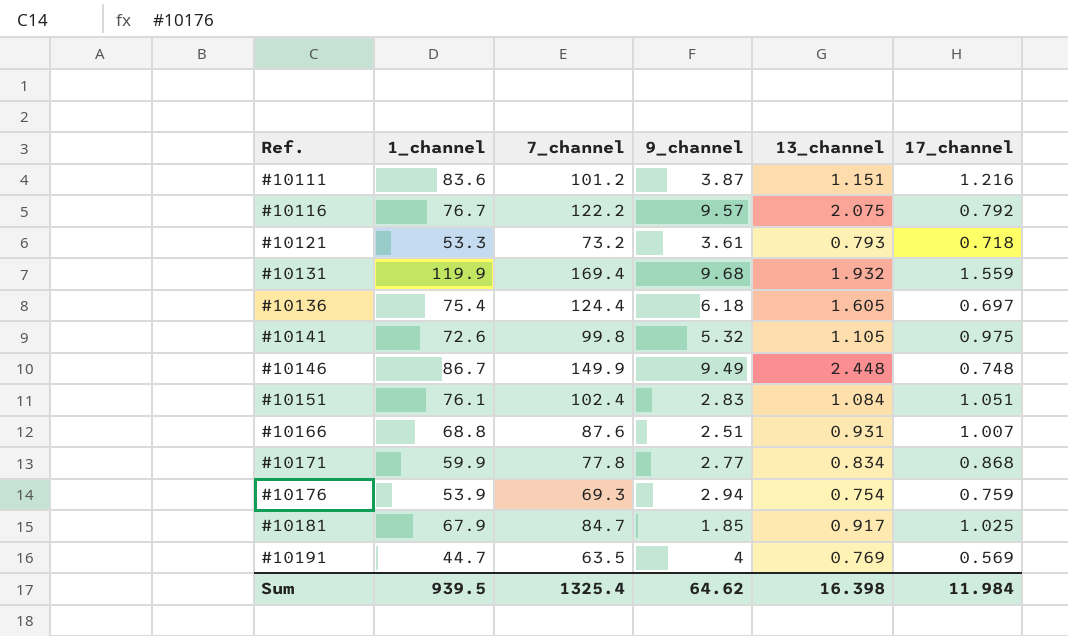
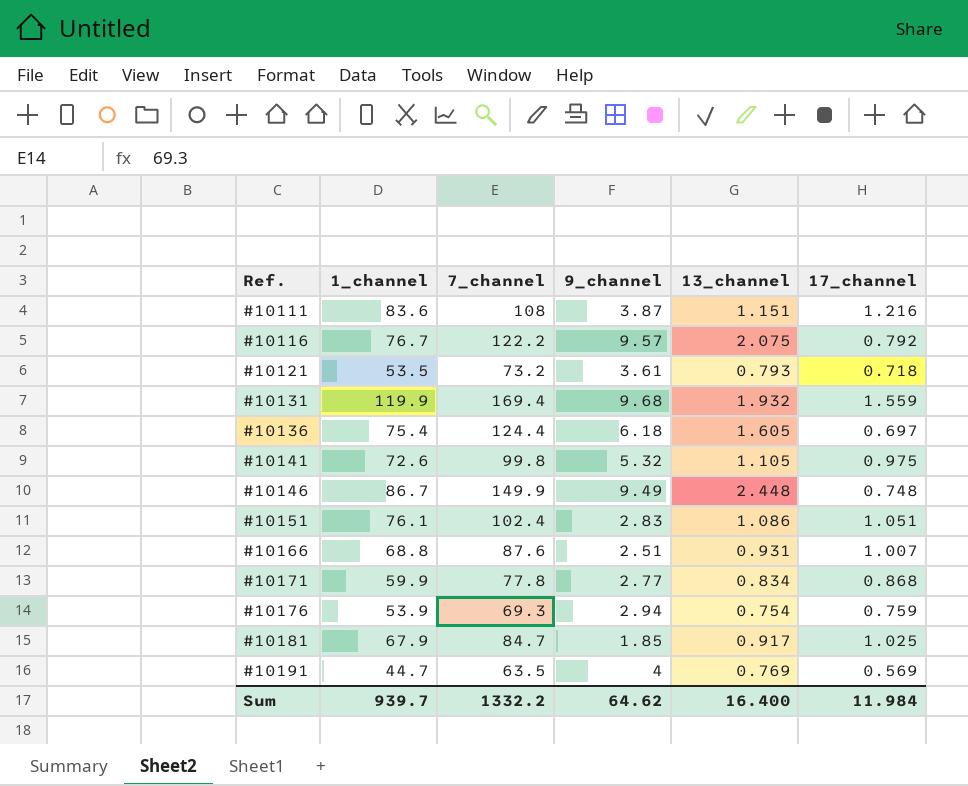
#10111 | 7_channel: 101.2 -> 108
#10121 | 1_channel: 53.3 -> 53.5
#10151 | 13_channel: 1.084 -> 1.086
Sum | 1_channel: 939.5 -> 939.7
Sum | 7_channel: 1325.4 -> 1332.2
Sum | 13_channel: 16.398 -> 16.400

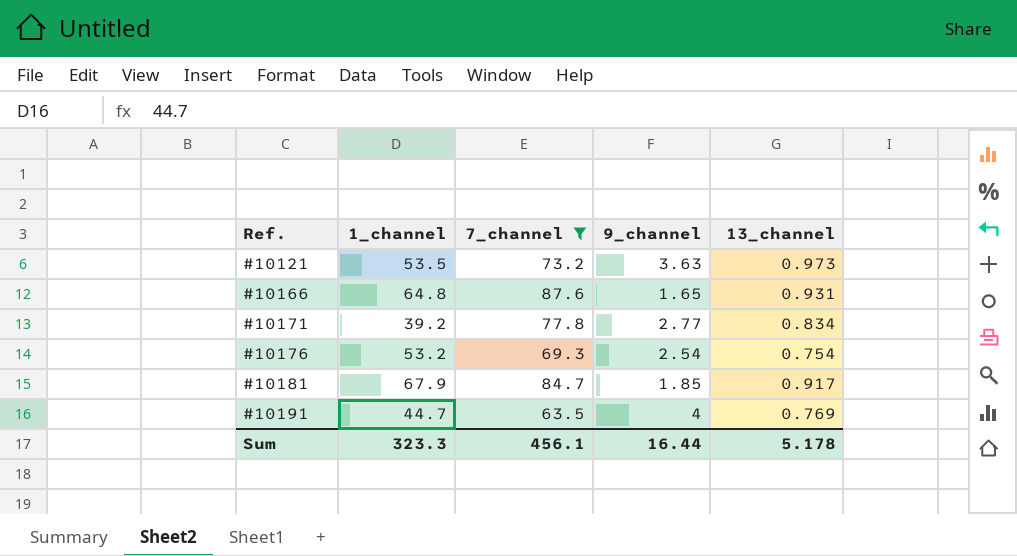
filter: none -> 7_channel <= 87.6
column 17_channel | position: 6 -> none
#10121 | 9_channel: 3.61 -> 3.63
#10121 | 13_channel: 0.793 -> 0.973
#10166 | 1_channel: 68.8 -> 64.8
#10166 | 9_channel: 2.51 -> 1.65
#10171 | 1_channel: 59.9 -> 39.2
#10176 | 1_channel: 53.9 -> 53.2
#10176 | 9_channel: 2.94 -> 2.54
Sum | 1_channel: 939.7 -> 323.3
Sum | 7_channel: 1332.2 -> 456.1
Sum | 9_channel: 64.62 -> 16.44
Sum | 13_channel: 16.400 -> 5.178

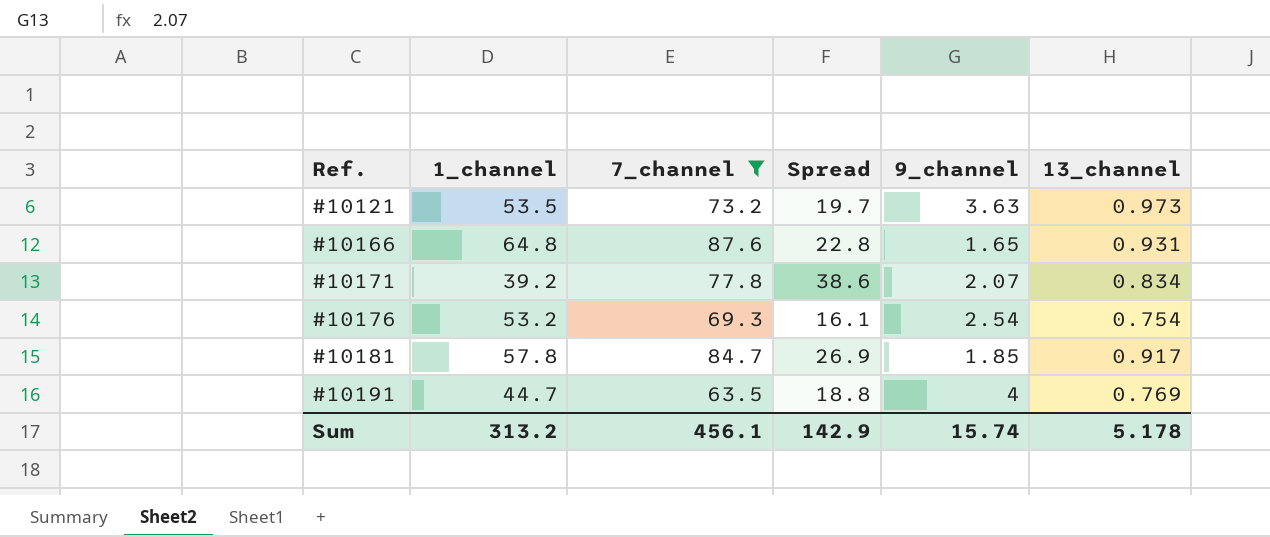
column Spread | formula: none -> [7_channel] - [1_channel]
#10171 | 9_channel: 2.77 -> 2.07
#10181 | 1_channel: 67.9 -> 57.8
Sum | 1_channel: 323.3 -> 313.2
Sum | 9_channel: 16.44 -> 15.74

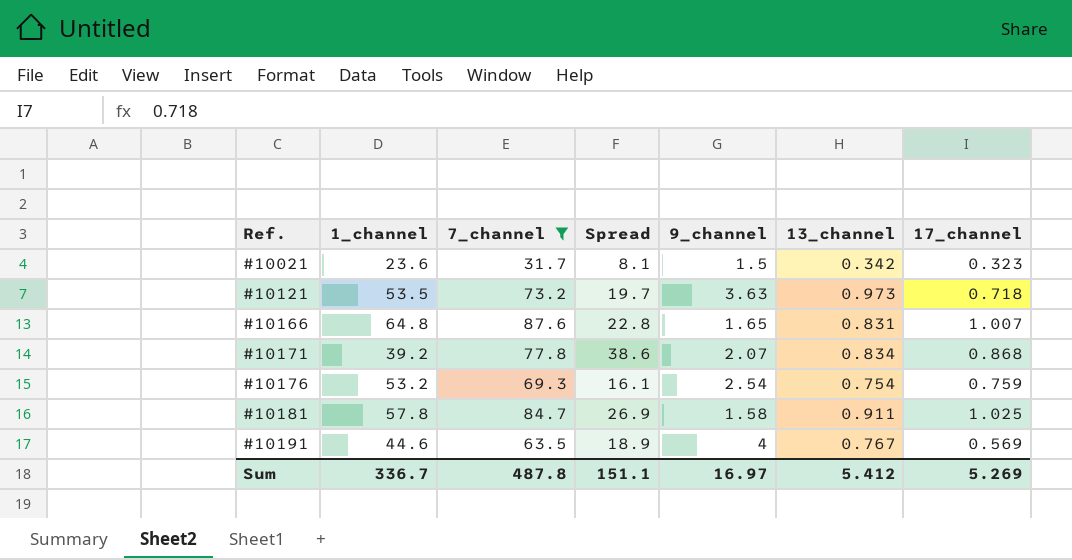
column 17_channel | position: none -> 7
row #10021: none -> 23.6 | 31.7 | 8.1 | 1.5 | 0.342 | 0.323
#10166 | 13_channel: 0.931 -> 0.831
#10181 | 9_channel: 1.85 -> 1.58
#10181 | 13_channel: 0.917 -> 0.911
#10191 | 1_channel: 44.7 -> 44.6
#10191 | Spread: 18.8 -> 18.9
#10191 | 13_channel: 0.769 -> 0.767
Sum | 1_channel: 313.2 -> 336.7
Sum | 7_channel: 456.1 -> 487.8
Sum | Spread: 142.9 -> 151.1
Sum | 9_channel: 15.74 -> 16.97
Sum | 13_channel: 5.178 -> 5.412

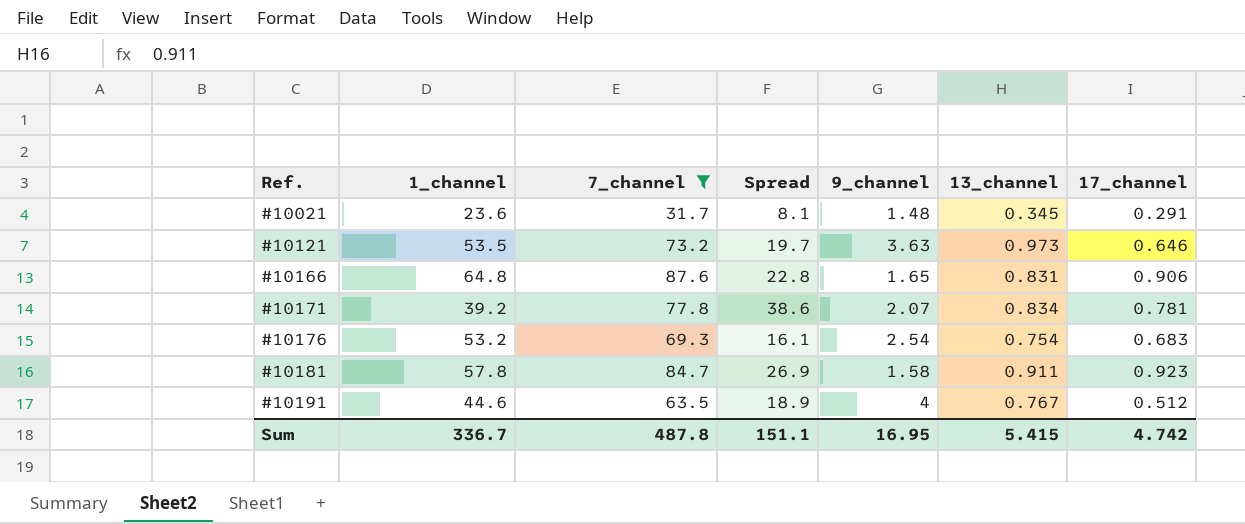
#10021 | 9_channel: 1.5 -> 1.48
#10021 | 13_channel: 0.342 -> 0.345
#10021 | 17_channel: 0.323 -> 0.291
#10121 | 17_channel: 0.718 -> 0.646
#10166 | 17_channel: 1.007 -> 0.906
#10171 | 17_channel: 0.868 -> 0.781
#10176 | 17_channel: 0.759 -> 0.683
#10181 | 17_channel: 1.025 -> 0.923
#10191 | 17_channel: 0.569 -> 0.512
Sum | 9_channel: 16.97 -> 16.95
Sum | 13_channel: 5.412 -> 5.415
Sum | 17_channel: 5.269 -> 4.742

